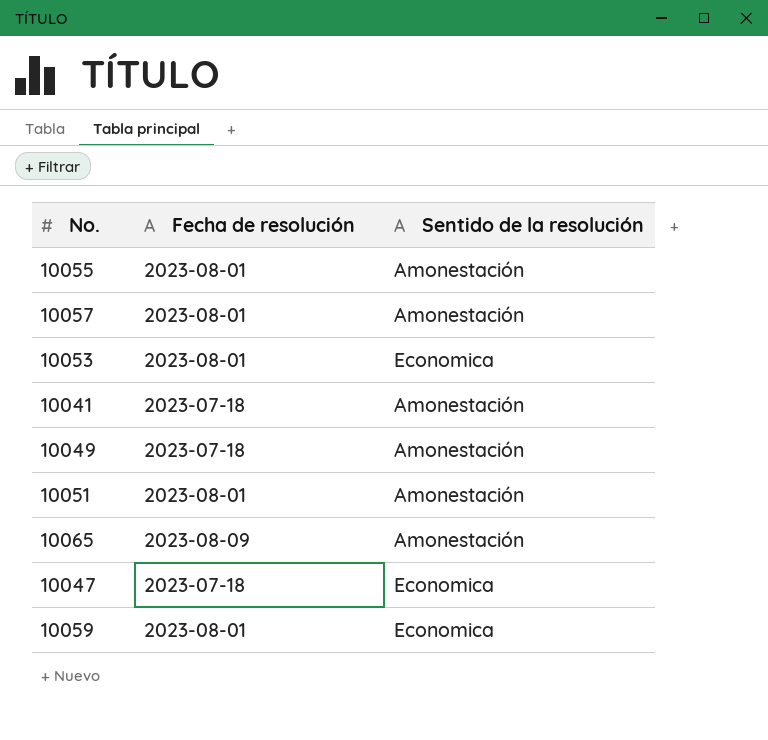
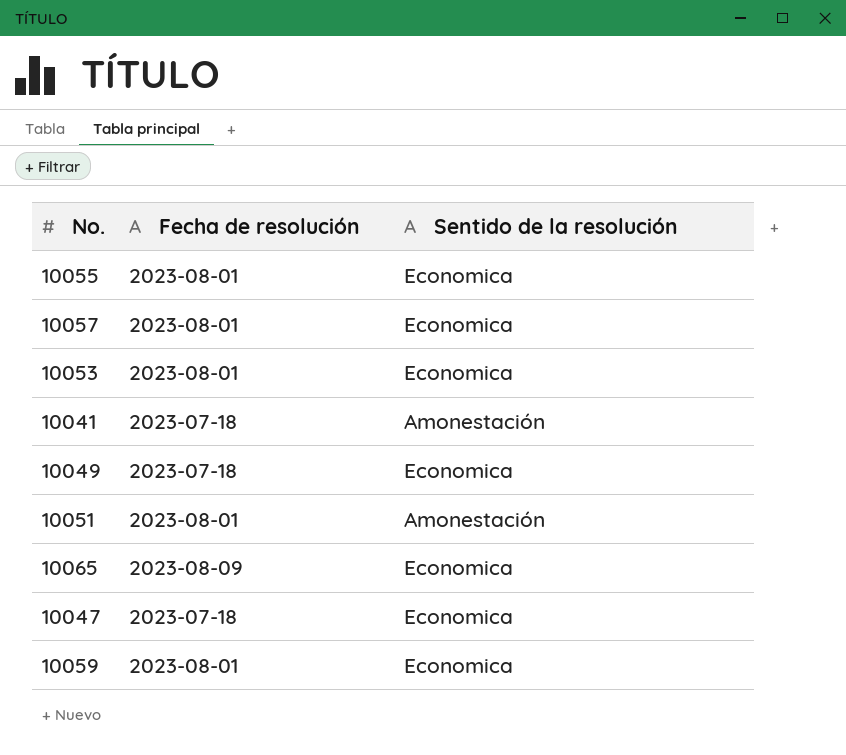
10055 | Sentido de la resolución: Amonestación -> Economica
10057 | Sentido de la resolución: Amonestación -> Economica
10049 | Sentido de la resolución: Amonestación -> Economica
10065 | Sentido de la resolución: Amonestación -> Economica

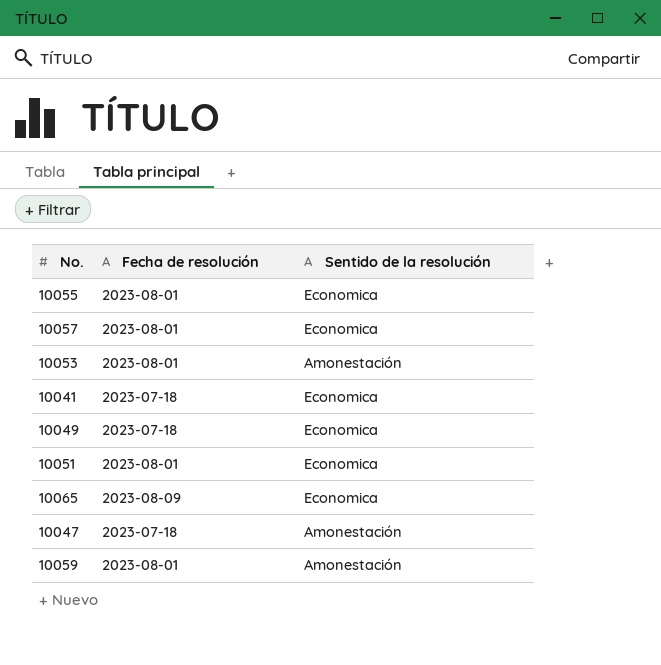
10053 | Sentido de la resolución: Economica -> Amonestación
10041 | Sentido de la resolución: Amonestación -> Economica
10051 | Sentido de la resolución: Amonestación -> Economica
10047 | Sentido de la resolución: Economica -> Amonestación
10059 | Sentido de la resolución: Economica -> Amonestación

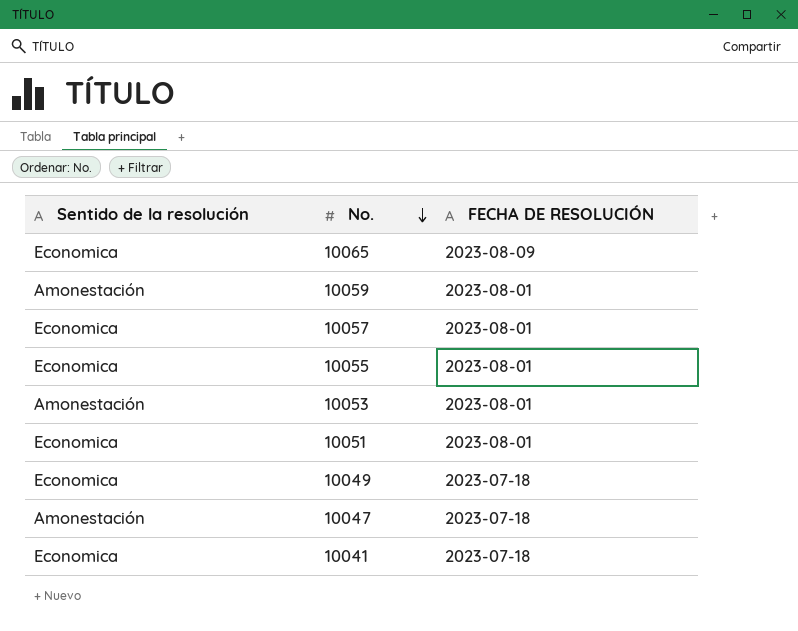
row order: none -> No. descending
column Sentido de la resolución | position: 3 -> 1
column name: Fecha de resolución -> FECHA DE RESOLUCIÓN

